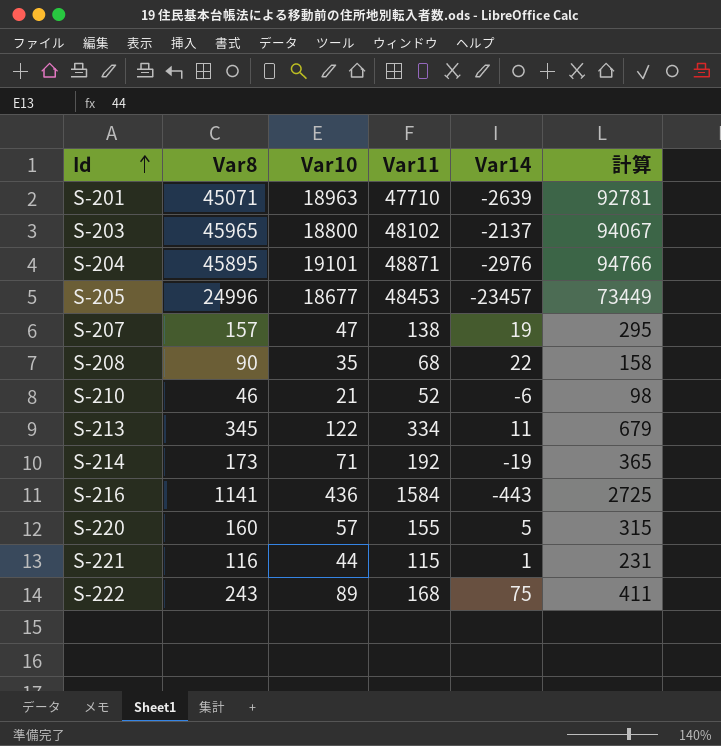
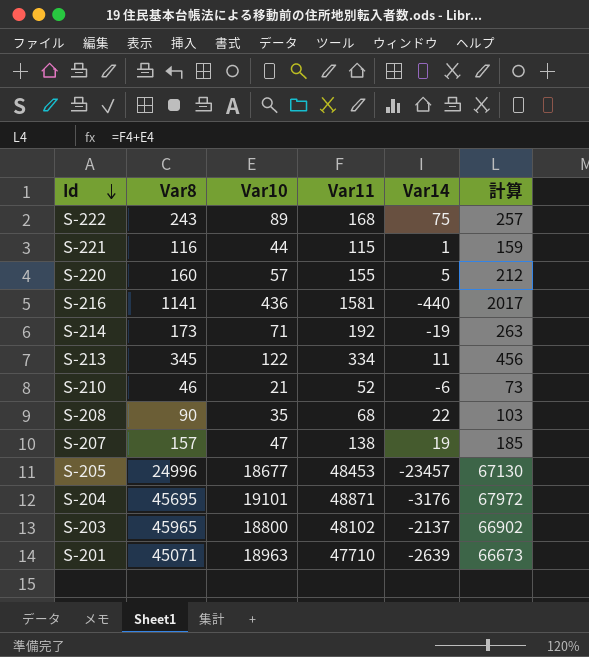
row order: Id ascending -> Id descending
column 計算 | formula: [Var8] + [Var11] -> [Var10] + [Var11]
S-216 | Var11: 1584 -> 1581
S-216 | Var14: -443 -> -440
S-204 | Var8: 45895 -> 45695
S-204 | Var14: -2976 -> -3176

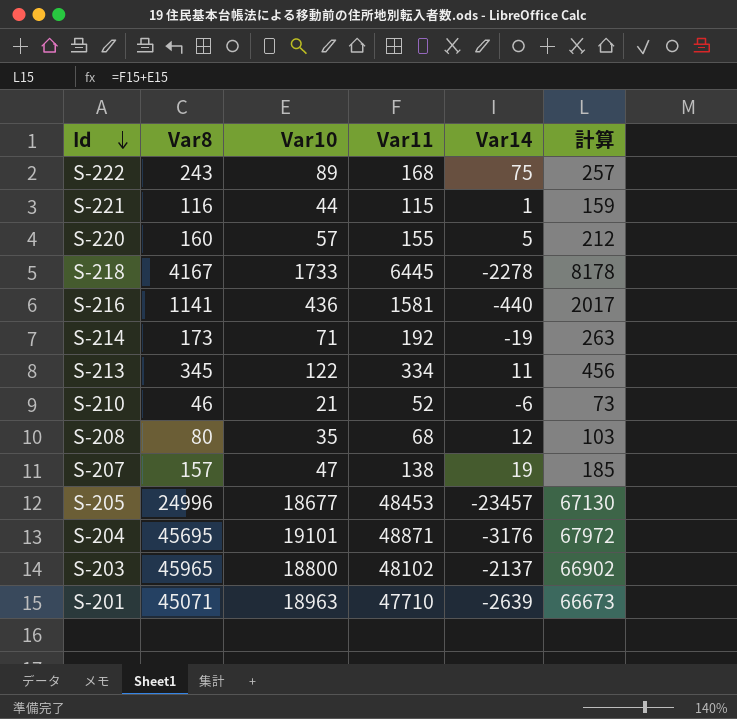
row S-218: none -> 4167 | 1733 | 6445 | -2278 | 8178
S-208 | Var8: 90 -> 80
S-208 | Var14: 22 -> 12

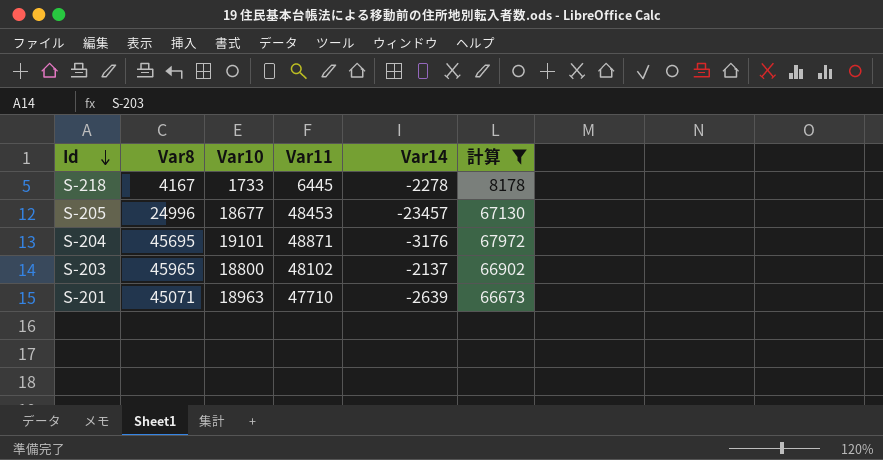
filter: none -> 計算 >= 8178

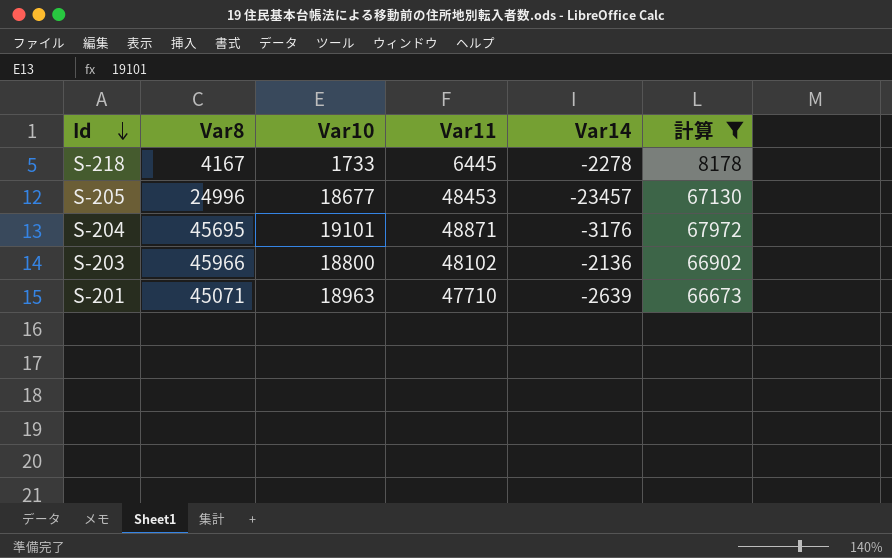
S-203 | Var8: 45965 -> 45966
S-203 | Var14: -2137 -> -2136

